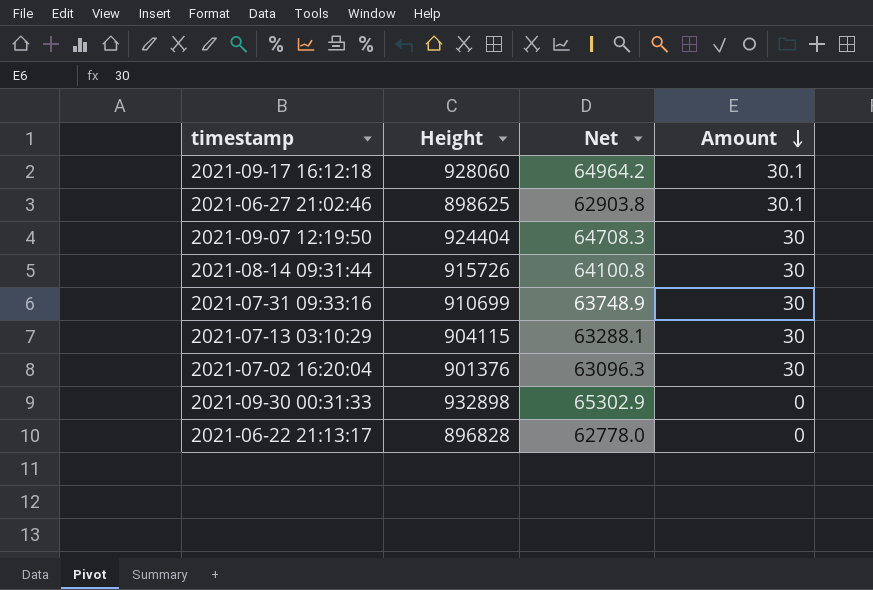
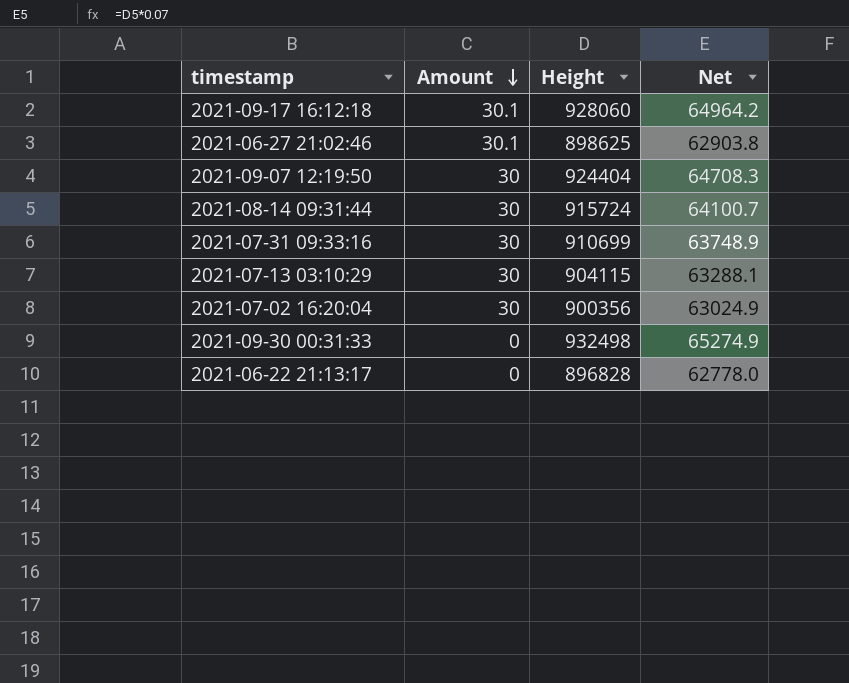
column Amount | position: 4 -> 2
2021-08-14 09:31:44 | Height: 915726 -> 915724
2021-08-14 09:31:44 | Net: 64100.8 -> 64100.7
2021-07-02 16:20:04 | Height: 901376 -> 900356
2021-07-02 16:20:04 | Net: 63096.3 -> 63024.9
2021-09-30 00:31:33 | Height: 932898 -> 932498
2021-09-30 00:31:33 | Net: 65302.9 -> 65274.9

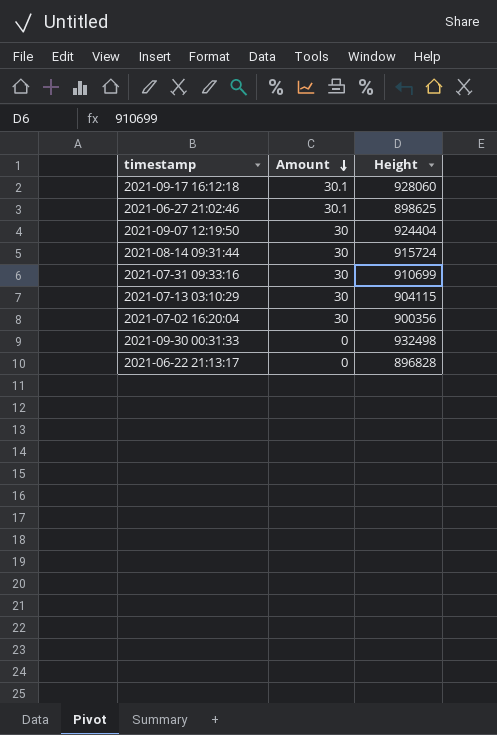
column Net | formula: [Height] * 0.07 -> none

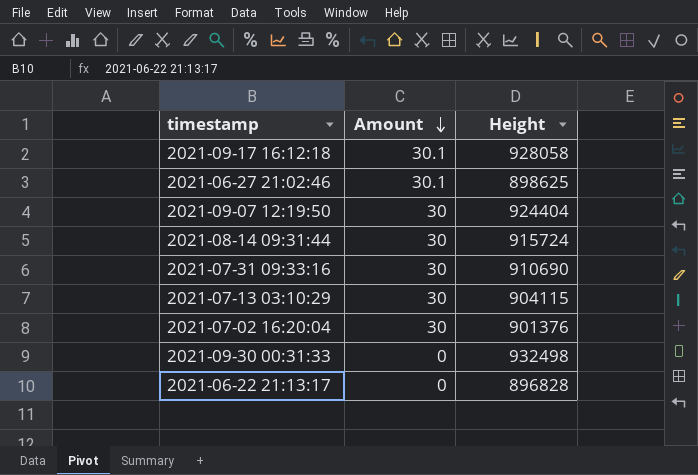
2021-09-17 16:12:18 | Height: 928060 -> 928058
2021-07-31 09:33:16 | Height: 910699 -> 910690
2021-07-02 16:20:04 | Height: 900356 -> 901376

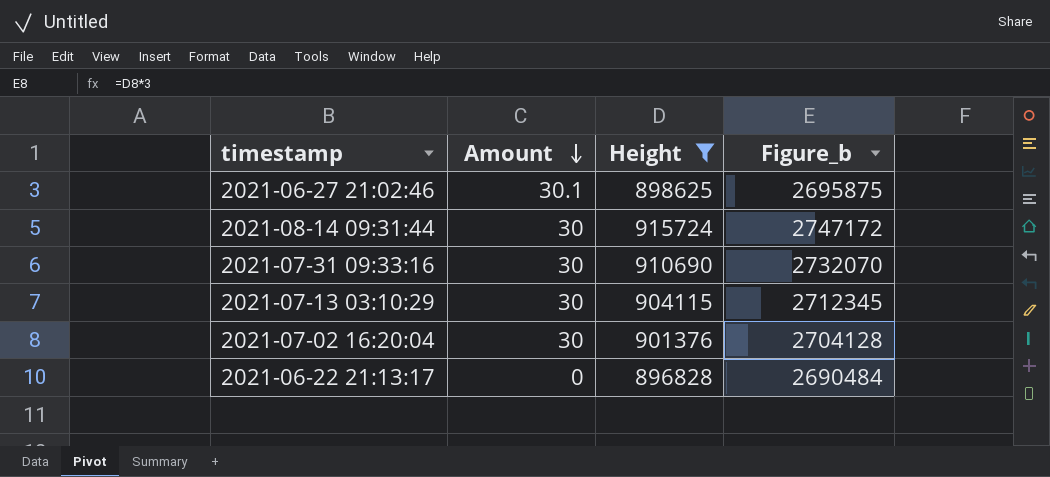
filter: none -> Height <= 915724
column Figure_b | formula: none -> [Height] * 3

